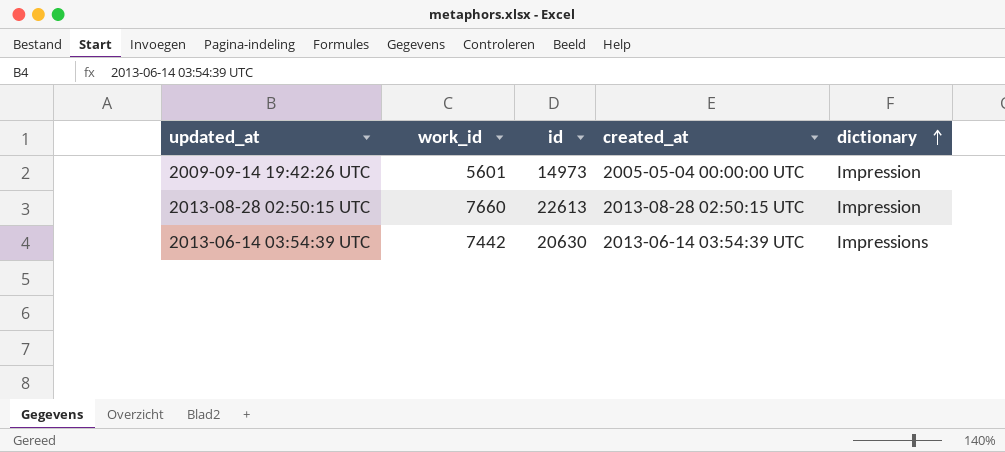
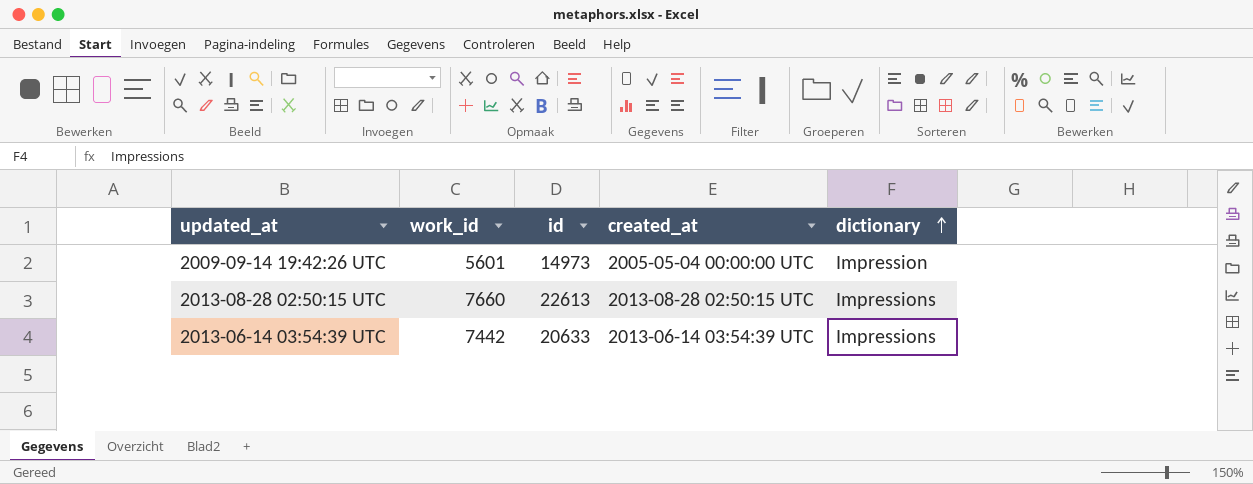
2013-08-28 02:50:15 UTC | dictionary: Impression -> Impressions
2013-06-14 03:54:39 UTC | id: 20630 -> 20633

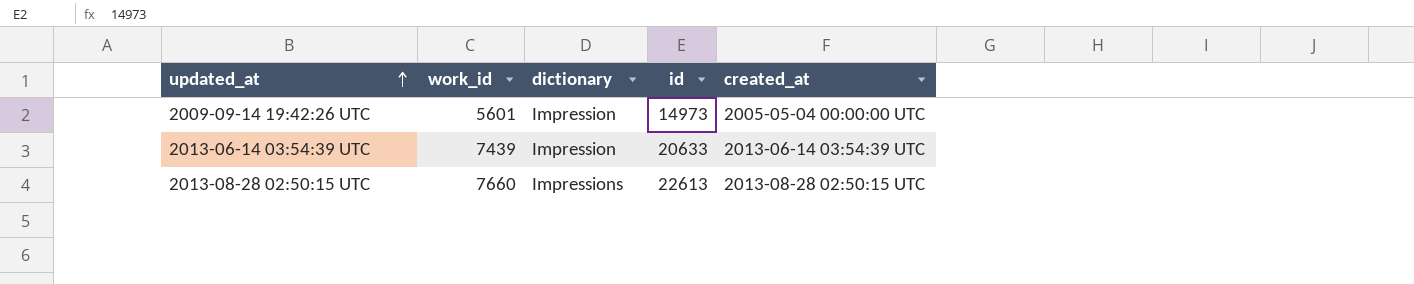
row order: dictionary ascending -> updated_at ascending
column dictionary | position: 5 -> 3
2013-06-14 03:54:39 UTC | work_id: 7442 -> 7439
2013-06-14 03:54:39 UTC | dictionary: Impressions -> Impression

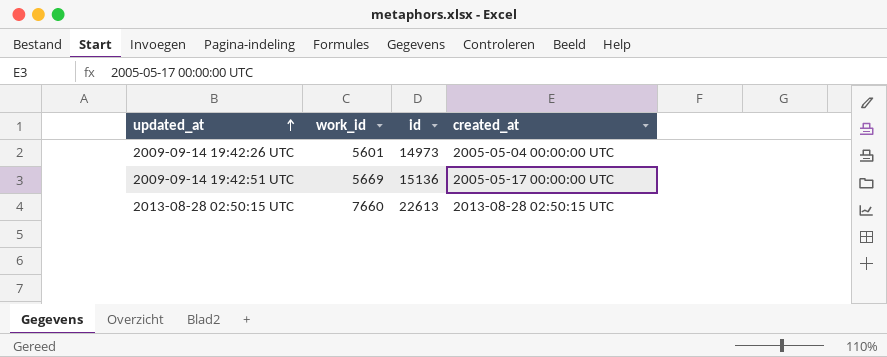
column dictionary | position: 3 -> none
row 2013-06-14 03:54:39 UTC: 7439 | Impression | 20633 | 2013-06-14 03:54:39 UTC -> none
row 2009-09-14 19:42:51 UTC: none -> 5669 | 15136 | 2005-05-17 00:00:00 UTC

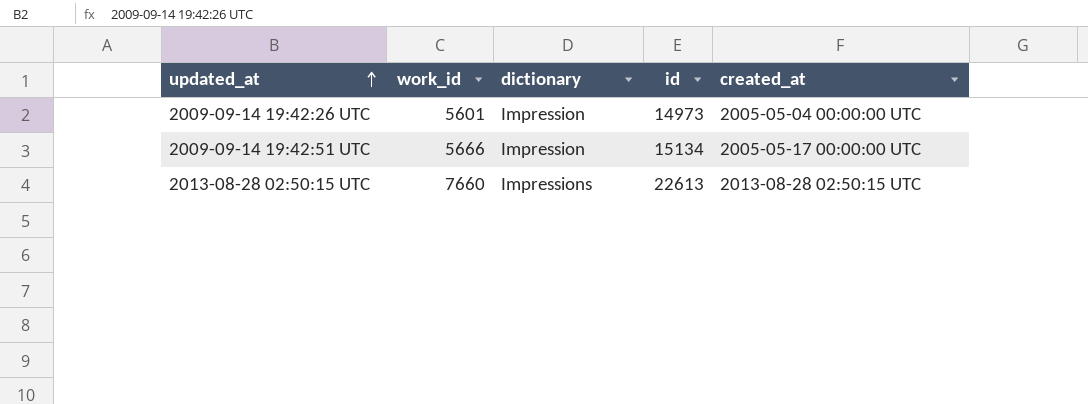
column dictionary | position: none -> 3
2009-09-14 19:42:51 UTC | work_id: 5669 -> 5666
2009-09-14 19:42:51 UTC | id: 15136 -> 15134

